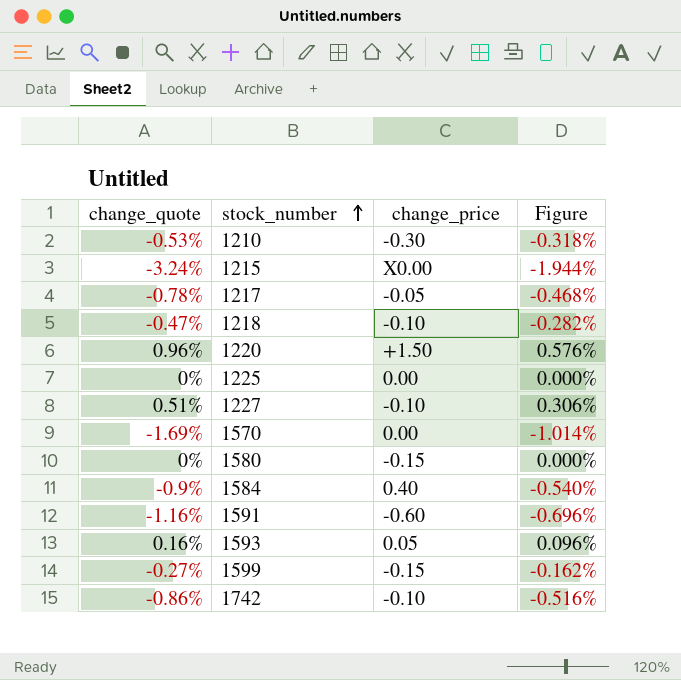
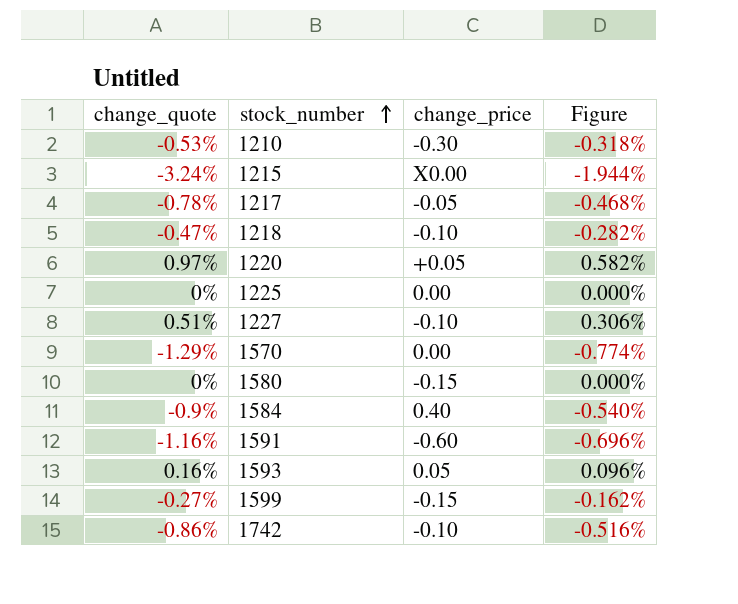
1220 | change_quote: 0.96% -> 0.97%
1220 | change_price: +1.50 -> +0.05
1220 | Figure: 0.576% -> 0.582%
1570 | change_quote: -1.69% -> -1.29%
1570 | Figure: -1.014% -> -0.774%

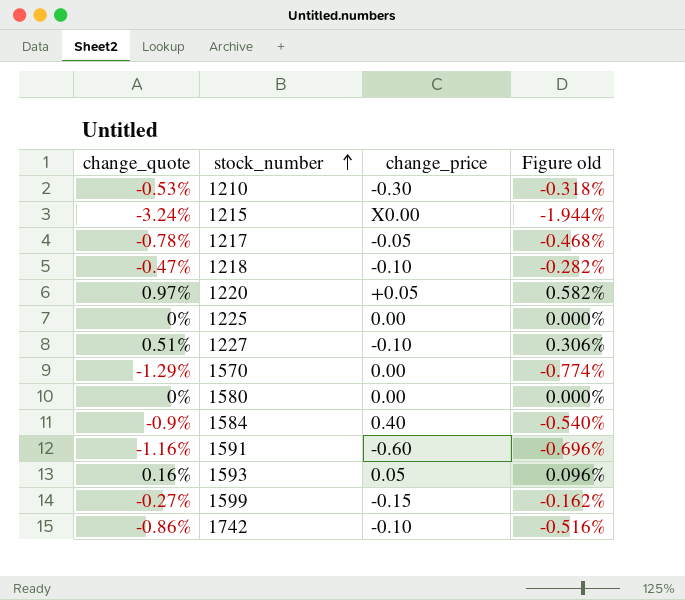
column name: Figure -> Figure old
1580 | change_price: -0.15 -> 0.00

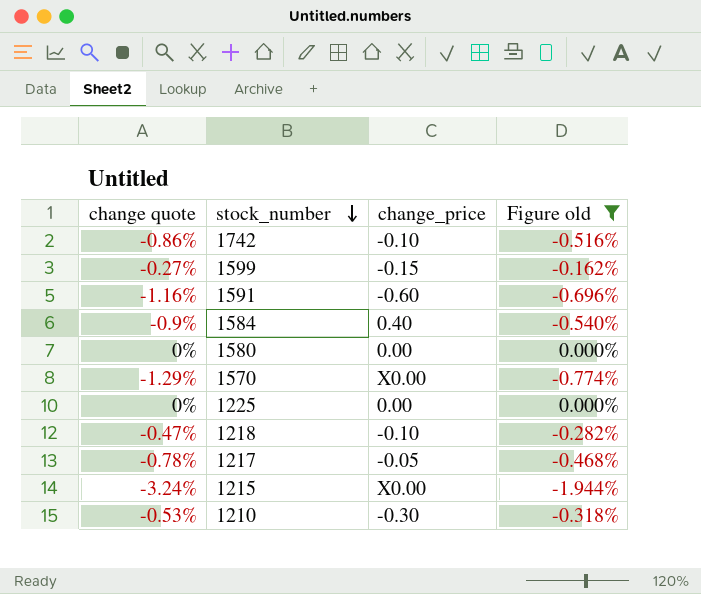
filter: none -> Figure old <= 0.000%
row order: stock_number ascending -> stock_number descending
column name: change_quote -> change quote
1570 | change_price: 0.00 -> X0.00

